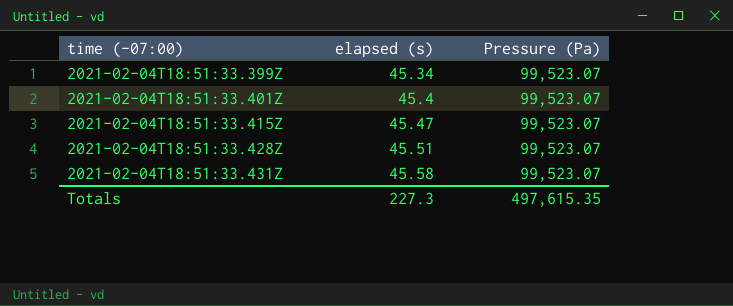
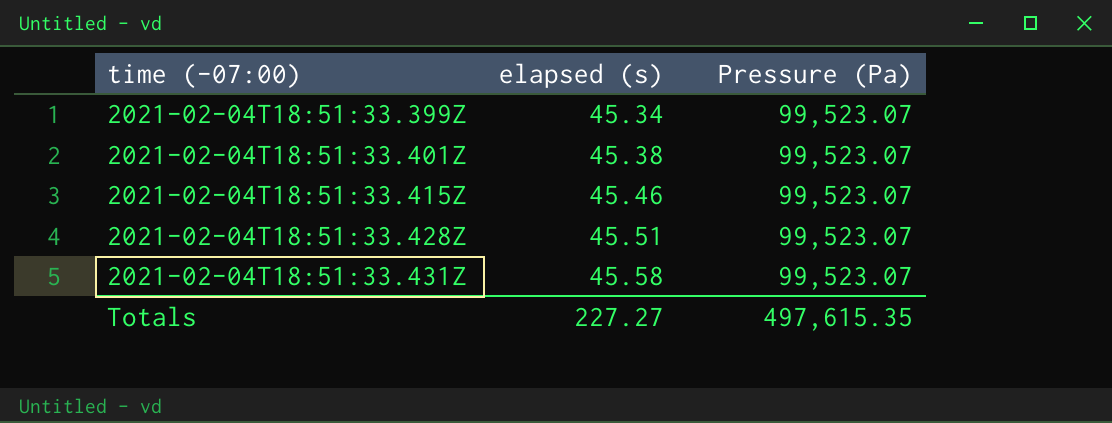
2021-02-04T18:51:33.401Z | elapsed (s): 45.4 -> 45.38
2021-02-04T18:51:33.415Z | elapsed (s): 45.47 -> 45.46
Totals | elapsed (s): 227.3 -> 227.27

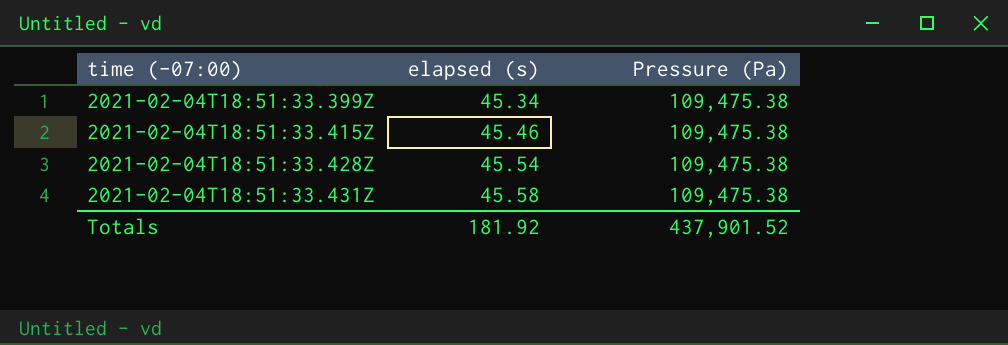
row 2021-02-04T18:51:33.401Z: 45.38 | 99,523.07 -> none
2021-02-04T18:51:33.399Z | Pressure (Pa): 99,523.07 -> 109,475.38
2021-02-04T18:51:33.415Z | Pressure (Pa): 99,523.07 -> 109,475.38
2021-02-04T18:51:33.428Z | elapsed (s): 45.51 -> 45.54
2021-02-04T18:51:33.428Z | Pressure (Pa): 99,523.07 -> 109,475.38
2021-02-04T18:51:33.431Z | Pressure (Pa): 99,523.07 -> 109,475.38
Totals | elapsed (s): 227.27 -> 181.92
Totals | Pressure (Pa): 497,615.35 -> 437,901.52

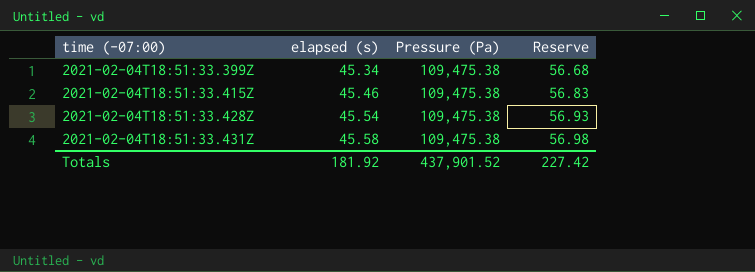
column Reserve | formula: none -> [elapsed (s)] * 1.25

